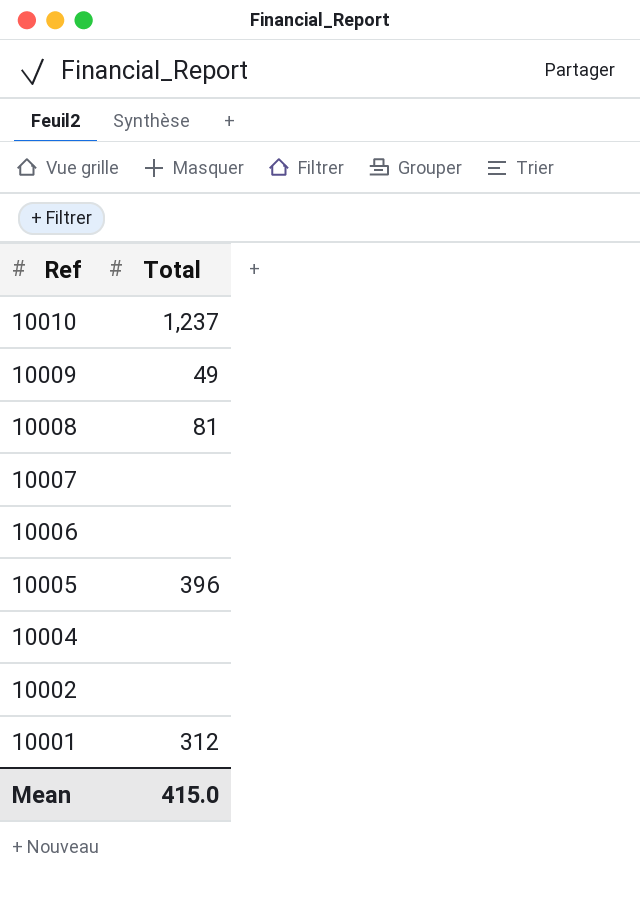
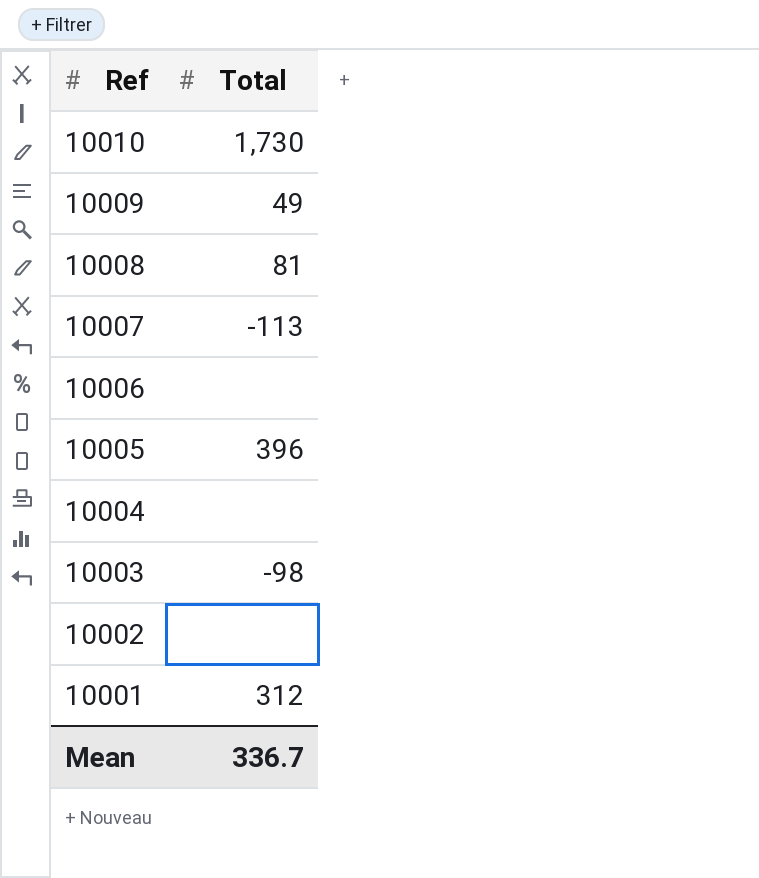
10010 | Total: 1,237 -> 1,730
10007 | Total: none -> -113
row 10003: none -> -98
Mean | Total: 415.0 -> 336.7

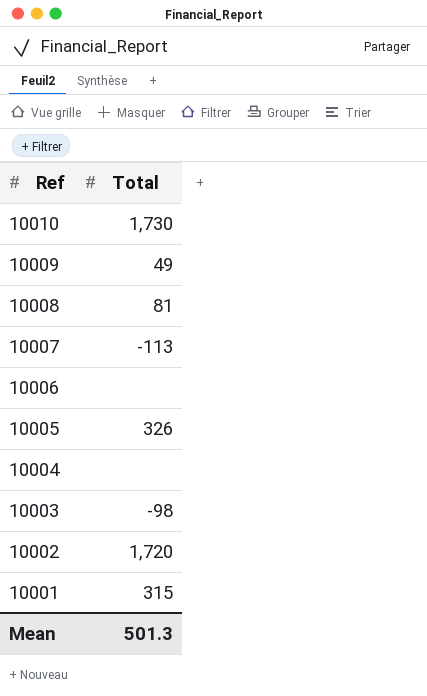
10005 | Total: 396 -> 326
10002 | Total: none -> 1,720
10001 | Total: 312 -> 315
Mean | Total: 336.7 -> 501.3

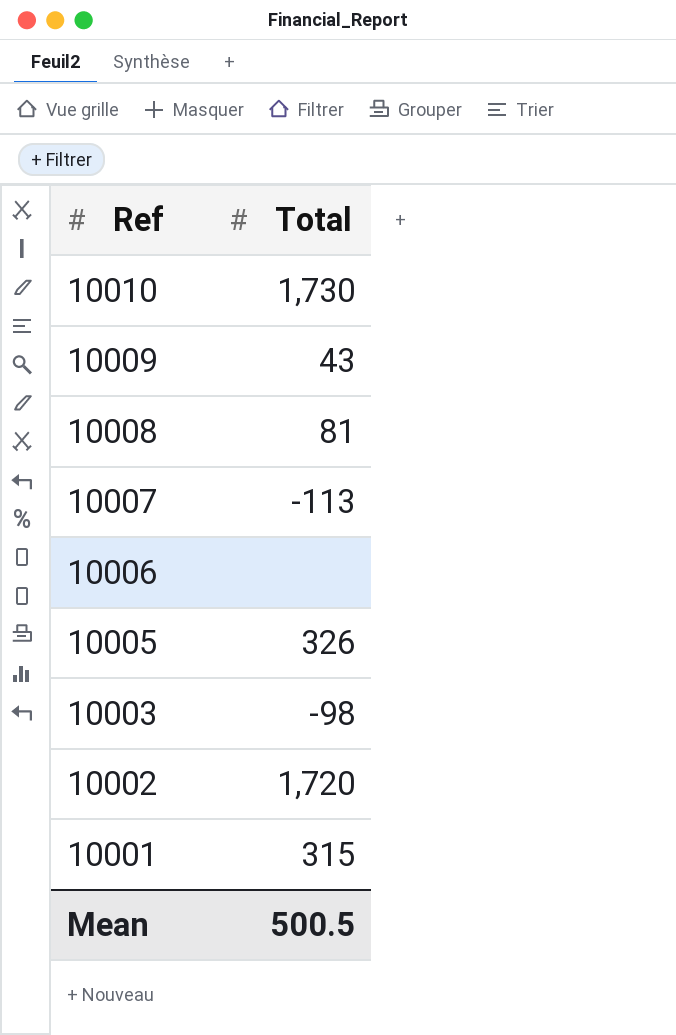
row 10004: none -> none
10009 | Total: 49 -> 43
Mean | Total: 501.3 -> 500.5

